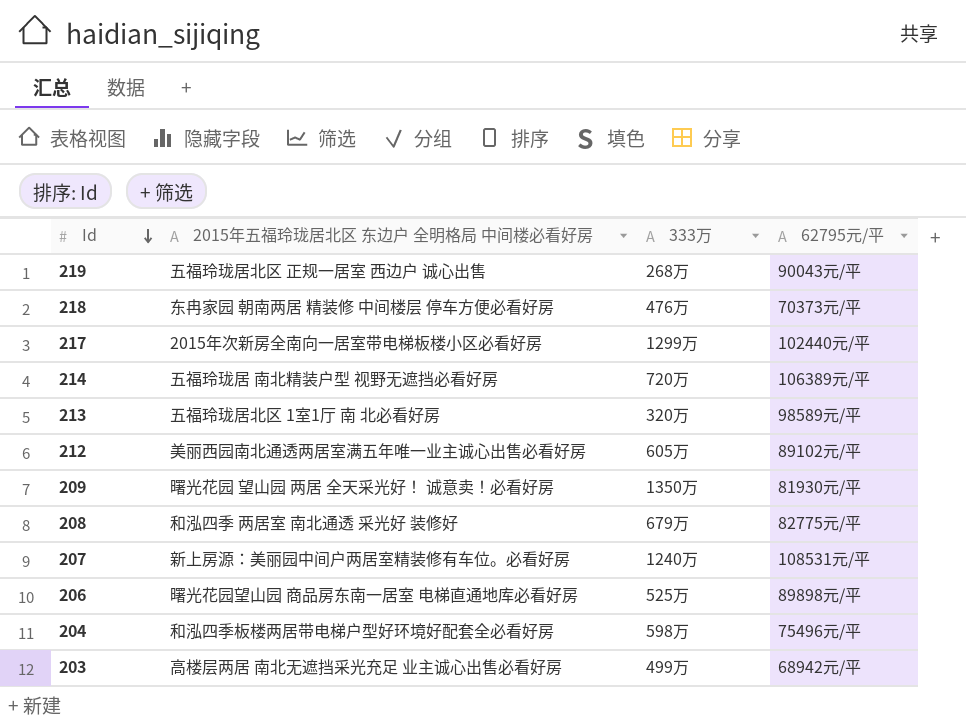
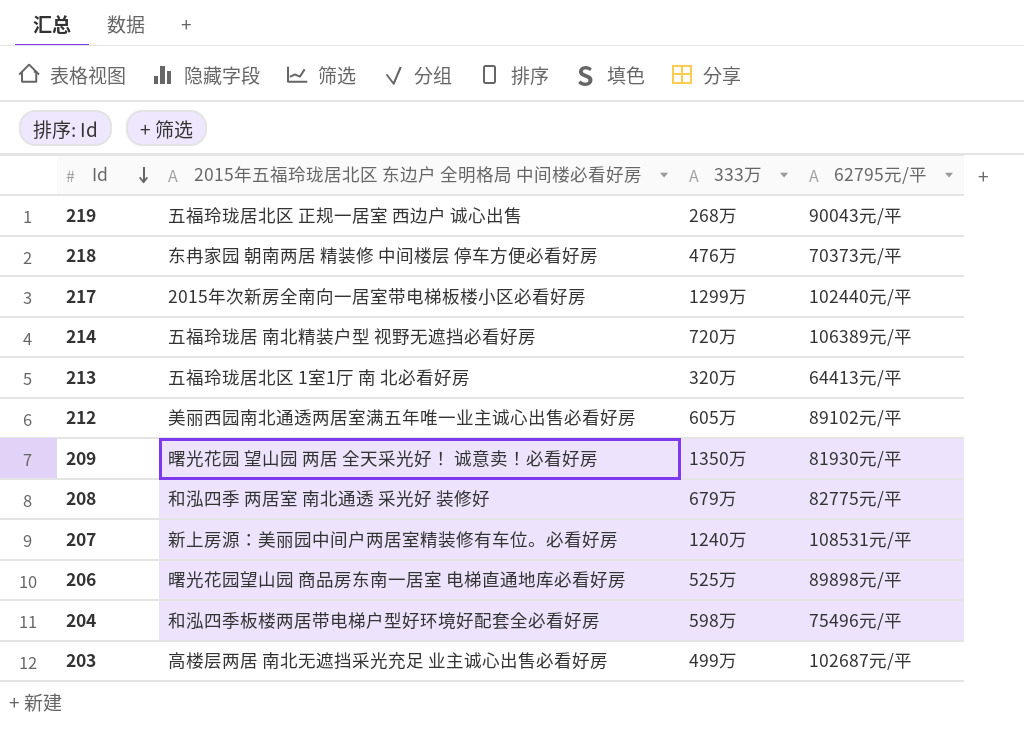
213 | 62795元/平: 98589元/平 -> 64413元/平
203 | 62795元/平: 68942元/平 -> 102687元/平

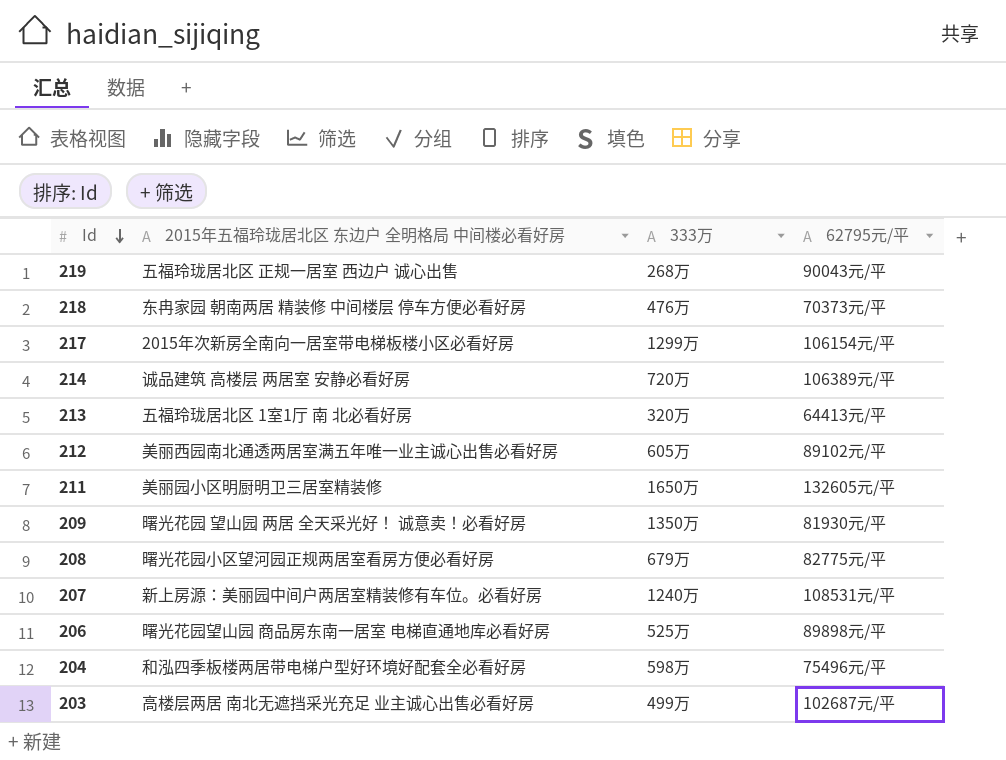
217 | 62795元/平: 102440元/平 -> 106154元/平
214 | 2015年五福玲珑居北区 东边户 全明格局 中间楼必看好房: 五福玲珑居 南北精装户型 视野无遮挡必看好房 -> 诚品建筑 高楼层 两居室 安静必看好房
row 211: none -> 美丽园小区明厨明卫三居室精装修 | 1650万 | 132605元/平
208 | 2015年五福玲珑居北区 东边户 全明格局 中间楼必看好房: 和泓四季 两居室 南北通透 采光好 装修好 -> 曙光花园小区望河园正规两居室看房方便必看好房

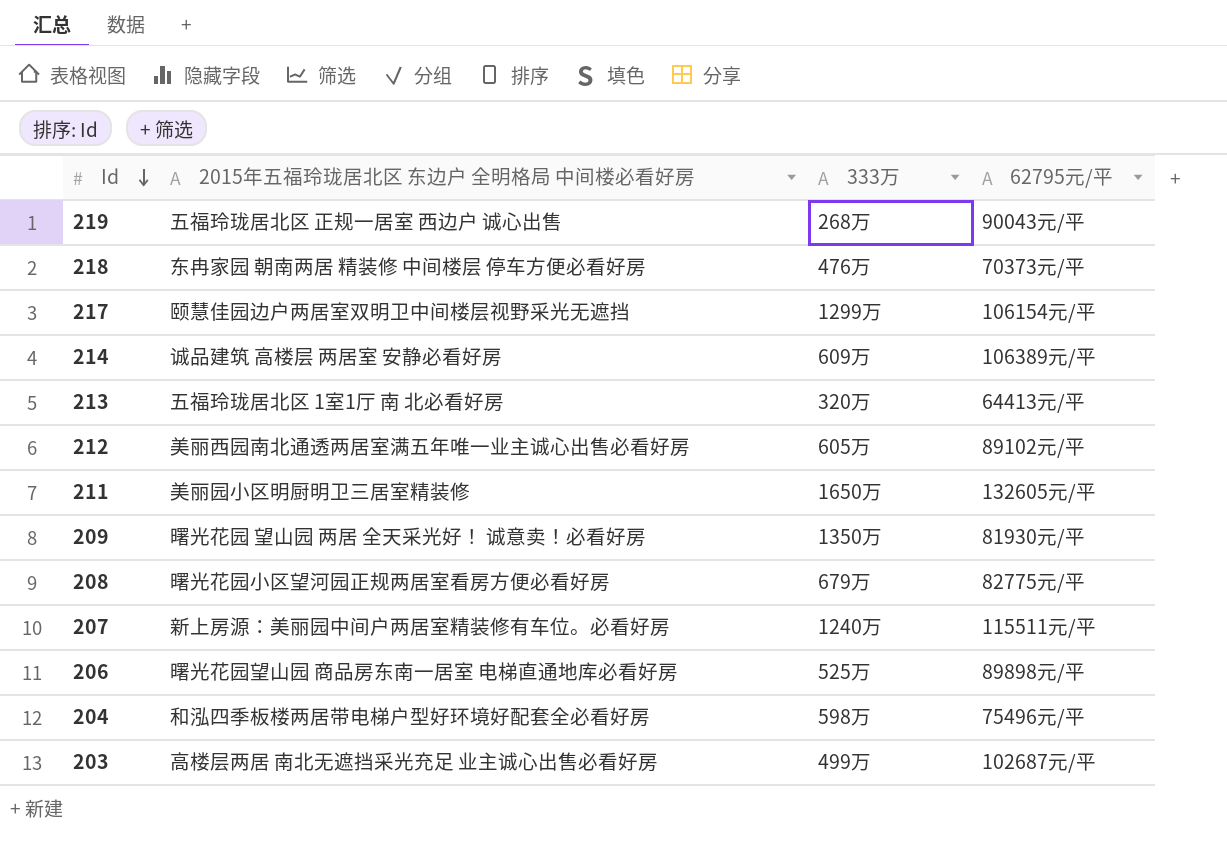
217 | 2015年五福玲珑居北区 东边户 全明格局 中间楼必看好房: 2015年次新房全南向一居室带电梯板楼小区必看好房 -> 颐慧佳园边户两居室双明卫中间楼层视野采光无遮挡
214 | 333万: 720万 -> 609万
207 | 62795元/平: 108531元/平 -> 115511元/平

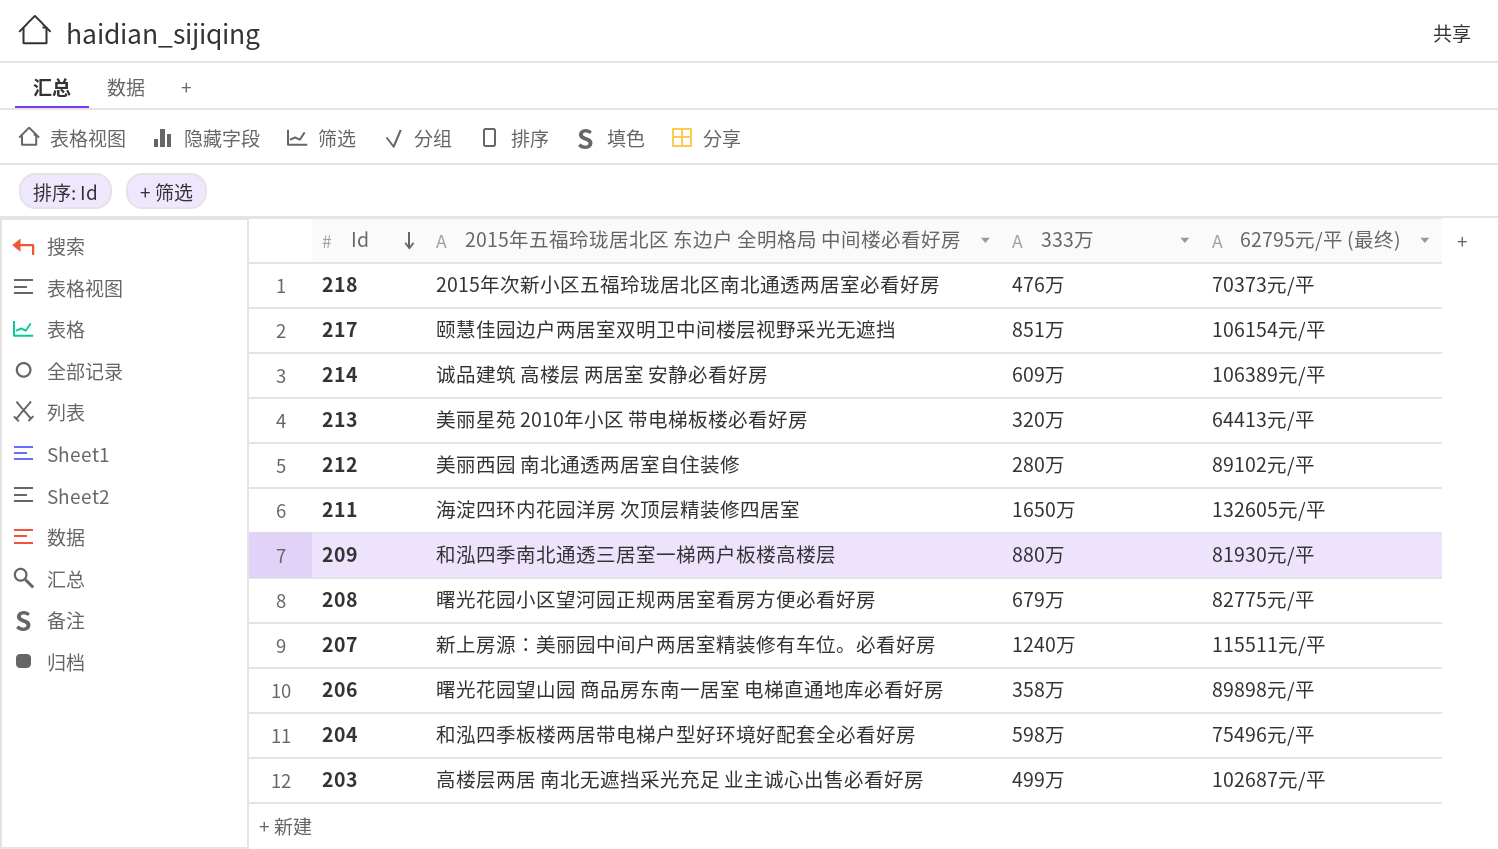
column name: 62795元/平 -> 62795元/平 (最终)
row 219: 五福玲珑居北区 正规一居室 西边户 诚心出售 | 268万 | 90043元/平 -> none
218 | 2015年五福玲珑居北区 东边户 全明格局 中间楼必看好房: 东冉家园 朝南两居 精装修 中间楼层 停车方便必看好房 -> 2015年次新小区五福玲珑居北区南北通透两居室必看好房
217 | 333万: 1299万 -> 851万
213 | 2015年五福玲珑居北区 东边户 全明格局 中间楼必看好房: 五福玲珑居北区 1室1厅 南 北必看好房 -> 美丽星苑 2010年小区 带电梯板楼必看好房
212 | 2015年五福玲珑居北区 东边户 全明格局 中间楼必看好房: 美丽西园南北通透两居室满五年唯一业主诚心出售必看好房 -> 美丽西园 南北通透两居室自住装修
212 | 333万: 605万 -> 280万
211 | 2015年五福玲珑居北区 东边户 全明格局 中间楼必看好房: 美丽园小区明厨明卫三居室精装修 -> 海淀四环内花园洋房 次顶层精装修四居室
209 | 2015年五福玲珑居北区 东边户 全明格局 中间楼必看好房: 曙光花园 望山园 两居 全天采光好！ 诚意卖！必看好房 -> 和泓四季南北通透三居室一梯两户板楼高楼层
209 | 333万: 1350万 -> 880万
206 | 333万: 525万 -> 358万

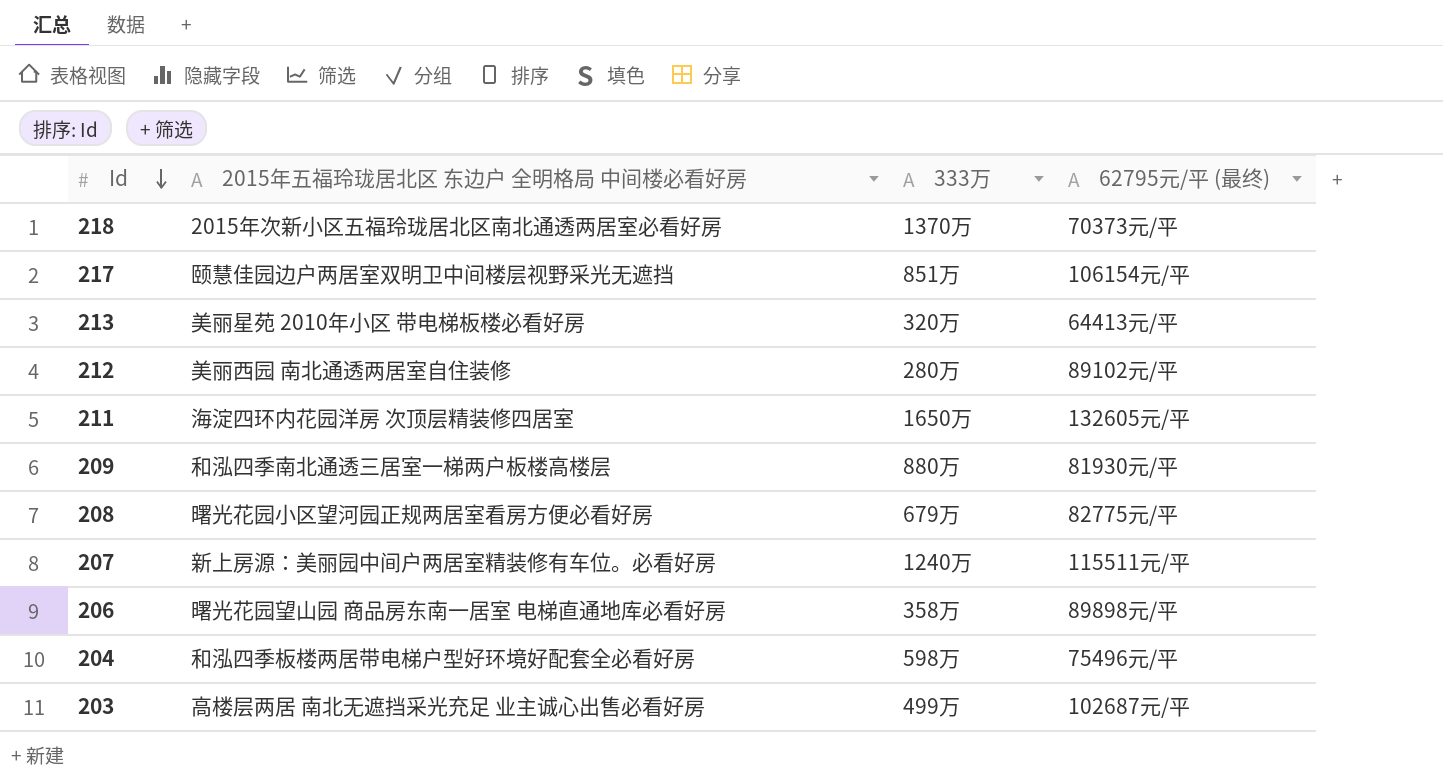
row 214: 诚品建筑 高楼层 两居室 安静必看好房 | 609万 | 106389元/平 -> none
218 | 333万: 476万 -> 1370万

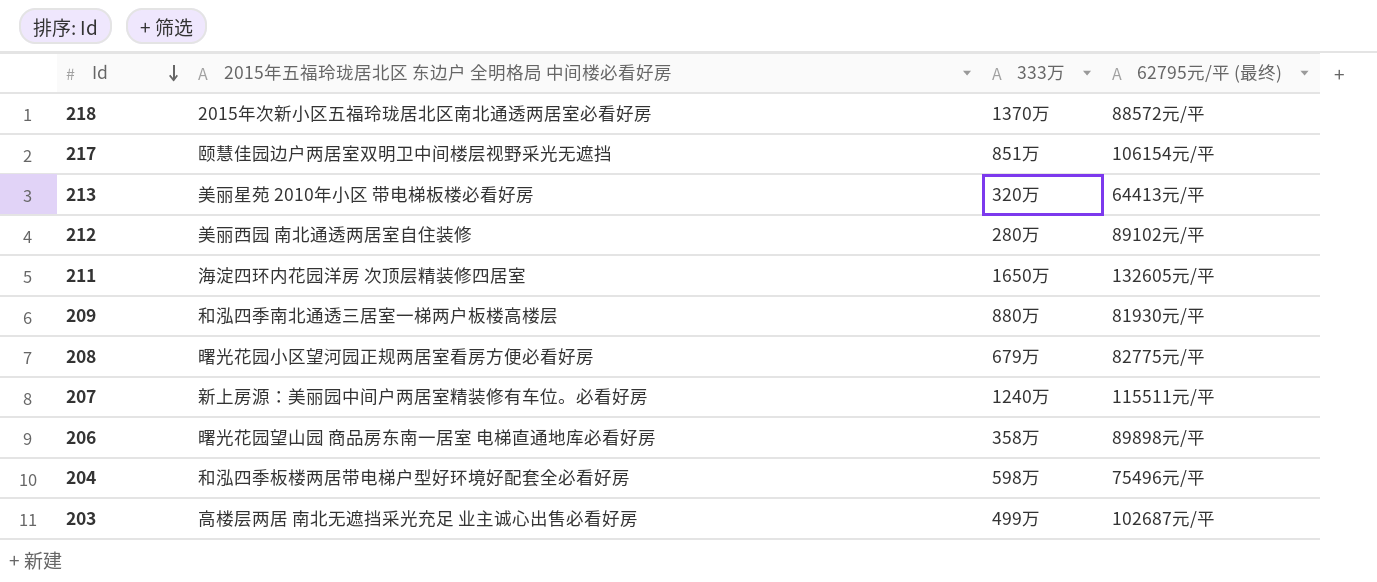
218 | 62795元/平 (最终): 70373元/平 -> 88572元/平

